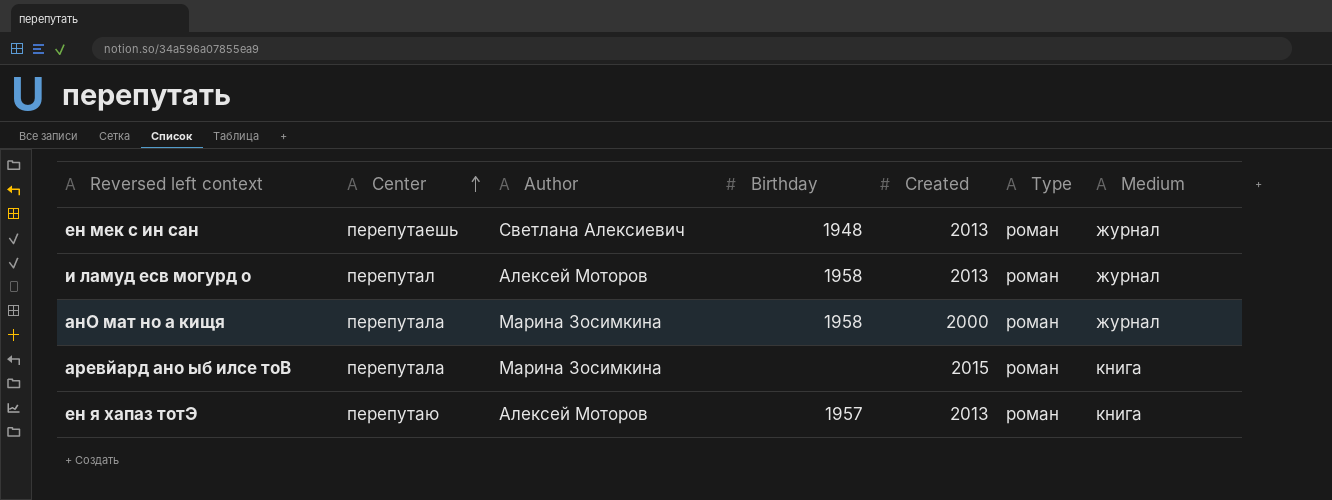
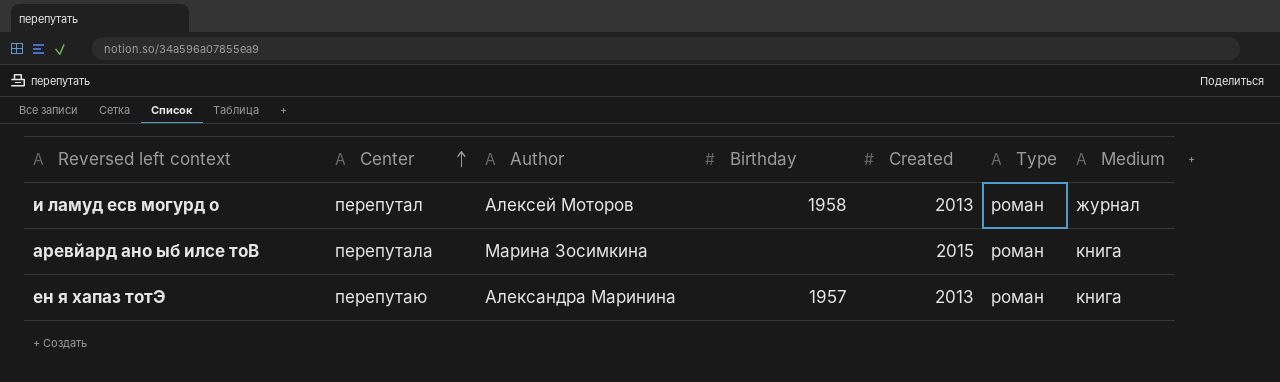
row ен мек с ин сан: перепутаешь | Светлана Алексиевич | 1948 | 2013 | роман | журнал -> none
row анО мат но а кищя: перепутала | Марина Зосимкина | 1958 | 2000 | роман | журнал -> none
ен я хапаз тотЭ | Author: Алексей Моторов -> Александра Маринина

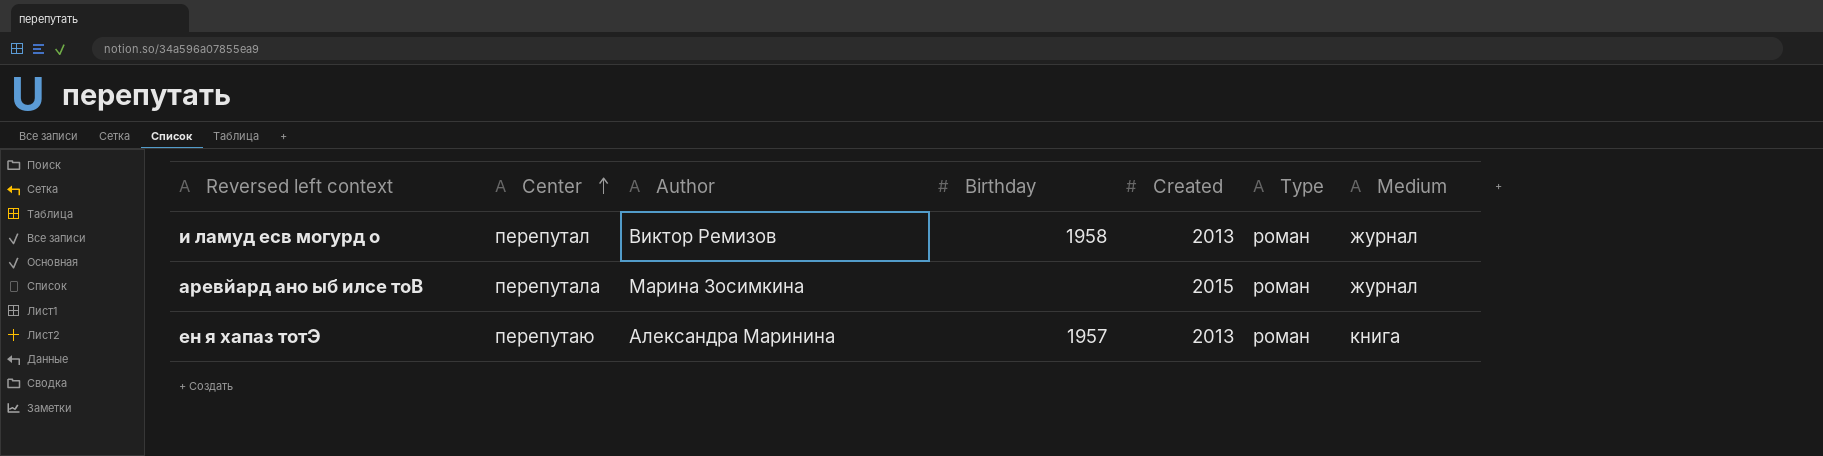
и ламуд есв могурд о | Author: Алексей Моторов -> Виктор Ремизов
аревйард ано ыб илсе тоВ | Medium: книга -> журнал

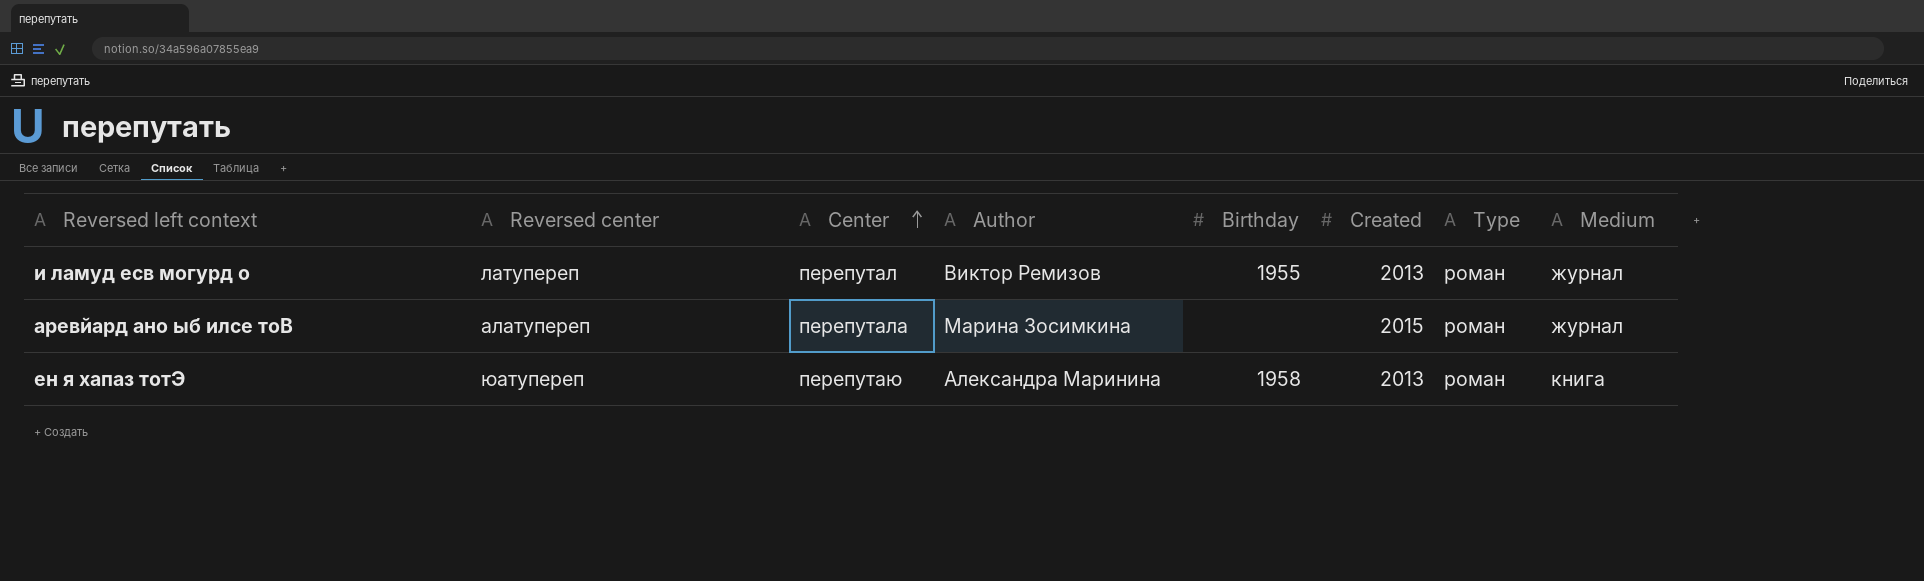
column Reversed center | position: none -> 2
и ламуд есв могурд о | Birthday: 1958 -> 1955
ен я хапаз тотЭ | Birthday: 1957 -> 1958

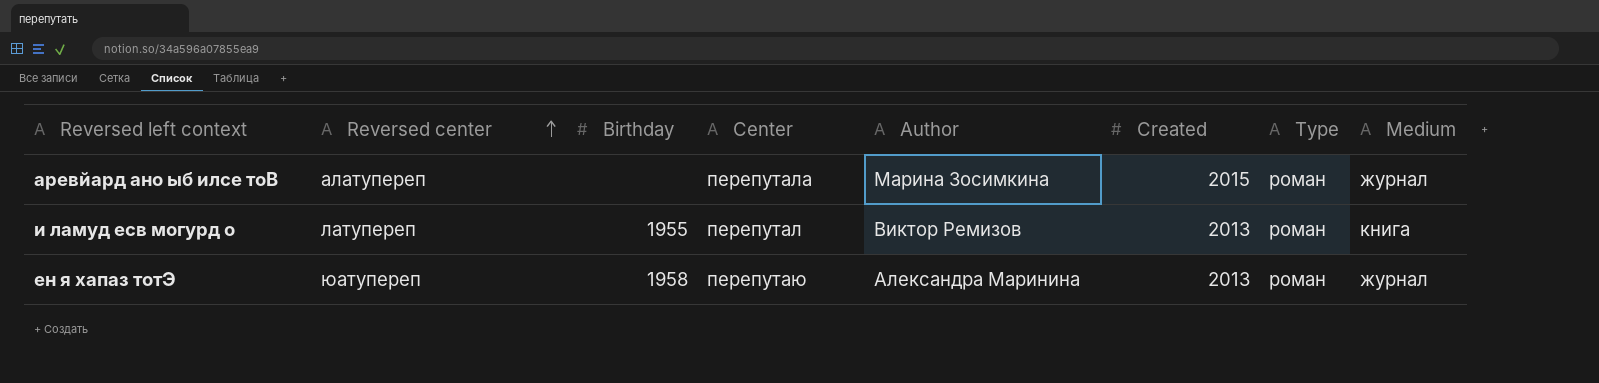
row order: Center ascending -> Reversed center ascending
column Birthday | position: 5 -> 3
и ламуд есв могурд о | Medium: журнал -> книга
ен я хапаз тотЭ | Medium: книга -> журнал

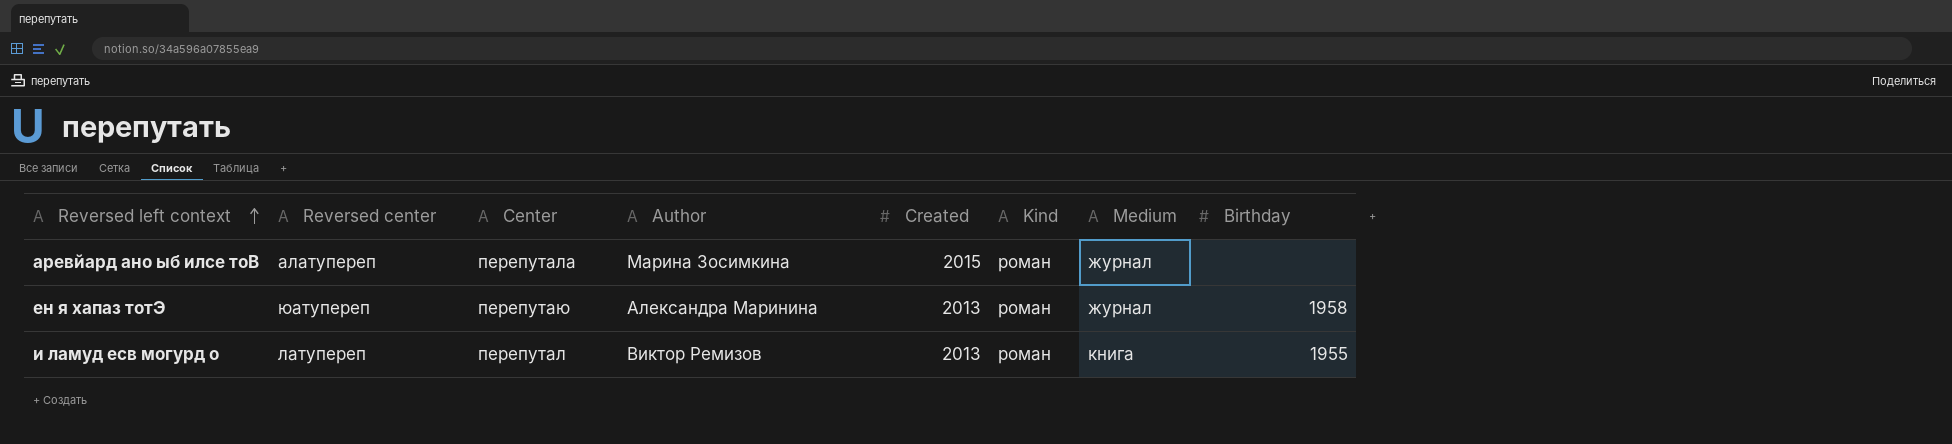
row order: Reversed center ascending -> Reversed left context ascending
column name: Type -> Kind
column Birthday | position: 3 -> 8

